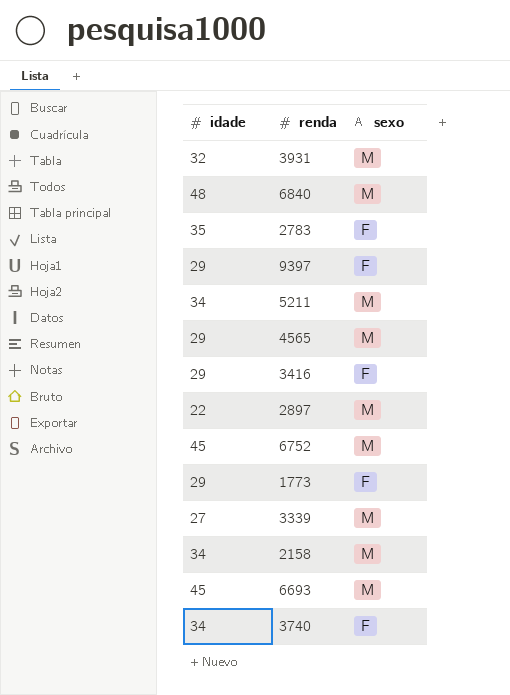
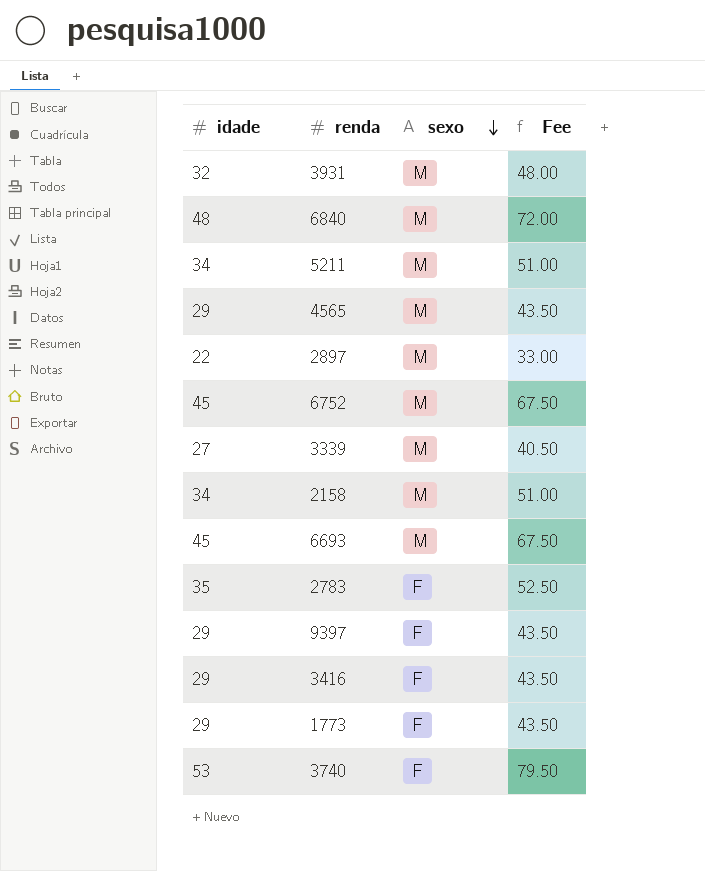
row order: none -> sexo descending
column Fee | formula: none -> [idade] * 1.5
3740 | idade: 34 -> 53

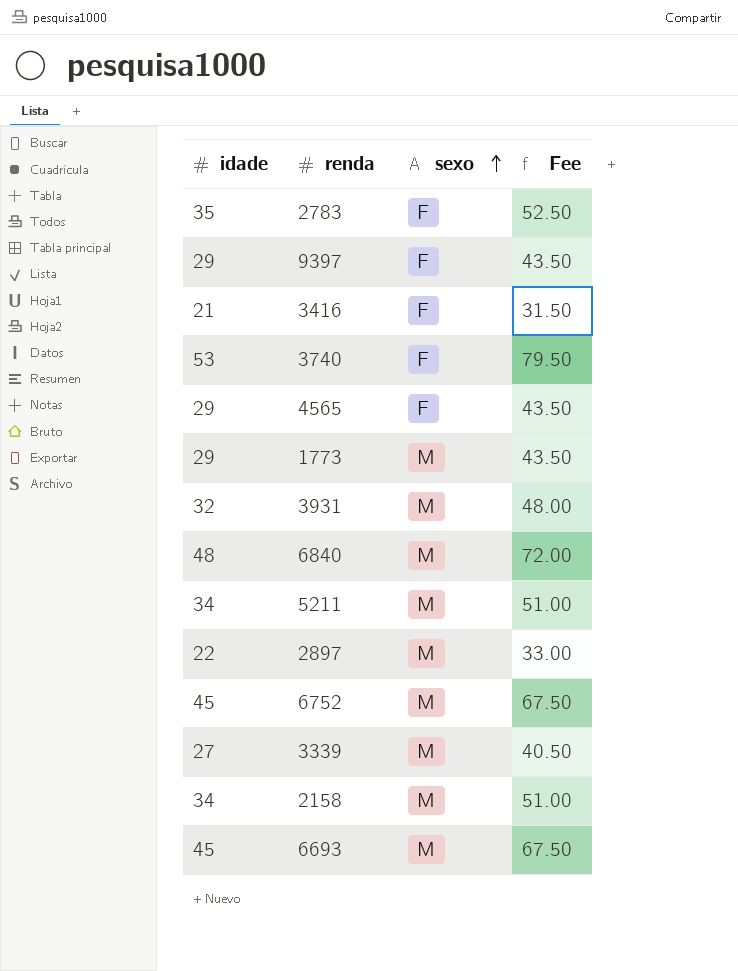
row order: sexo descending -> sexo ascending
3416 | idade: 29 -> 21
3416 | Fee: 43.50 -> 31.50
4565 | sexo: M -> F
1773 | sexo: F -> M

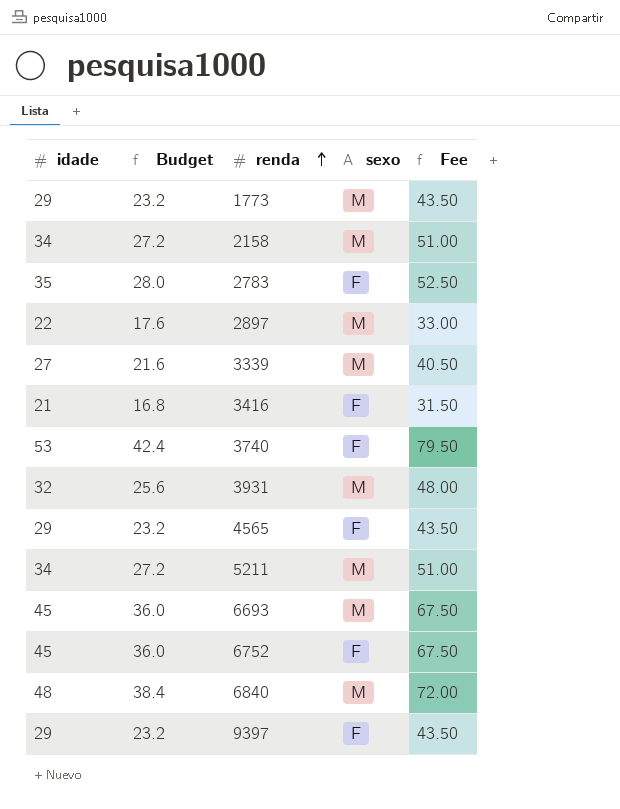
row order: sexo ascending -> renda ascending
column Budget | formula: none -> [idade] * 0.8
6752 | sexo: M -> F

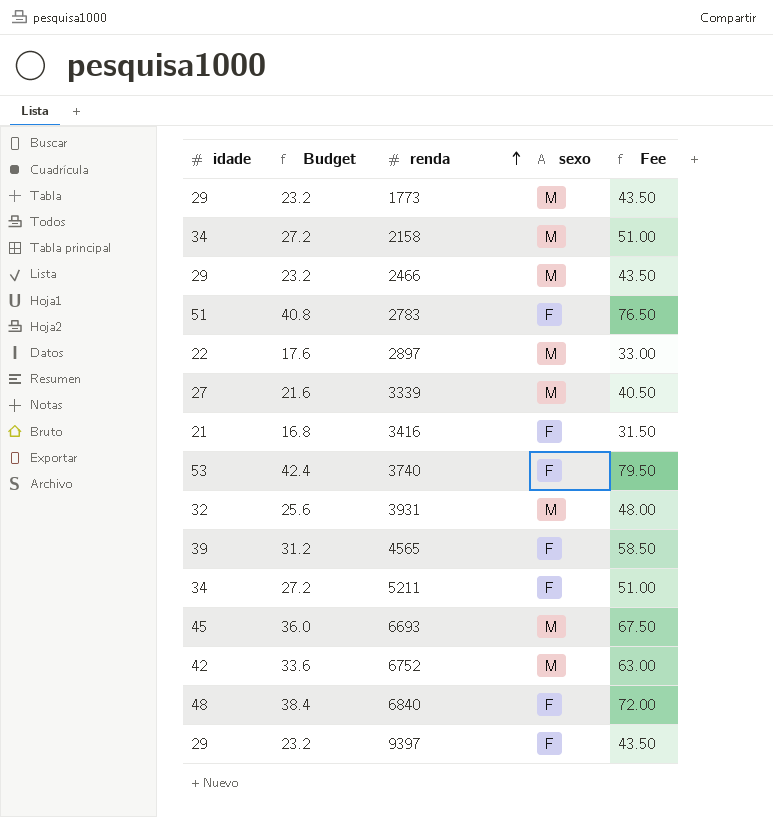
row 2466: none -> 29 | 23.2 | M | 43.50
2783 | idade: 35 -> 51
2783 | Budget: 28.0 -> 40.8
2783 | Fee: 52.50 -> 76.50
4565 | idade: 29 -> 39
4565 | Budget: 23.2 -> 31.2
4565 | Fee: 43.50 -> 58.50
5211 | sexo: M -> F
6752 | idade: 45 -> 42
6752 | Budget: 36.0 -> 33.6
6752 | sexo: F -> M
6752 | Fee: 67.50 -> 63.00
6840 | sexo: M -> F

